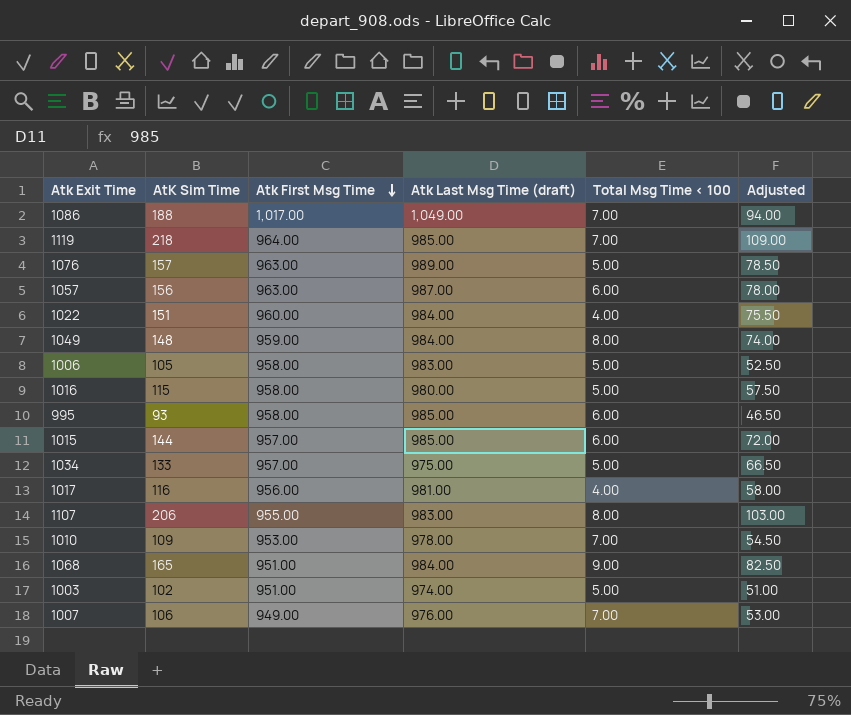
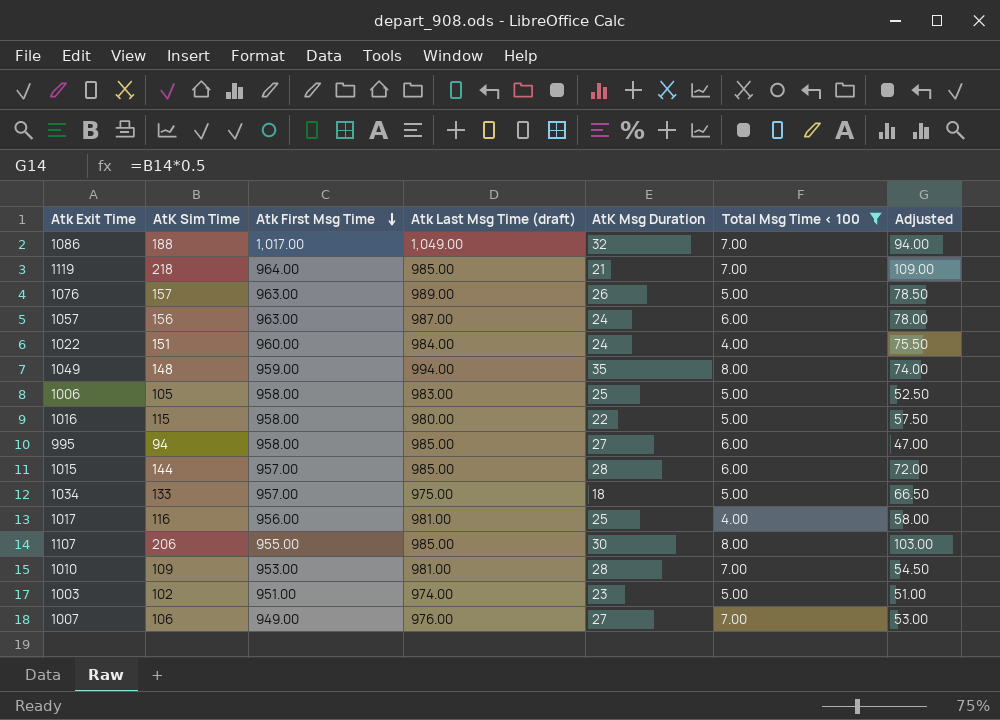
filter: none -> Total Msg Time < 100 != 9.00
column AtK Msg Duration | formula: none -> [Atk Last Msg Time (draft)] - [Atk First Msg Time]
1049 | Atk Last Msg Time (draft): 984.00 -> 994.00
995 | AtK Sim Time: 93 -> 94
995 | Adjusted: 46.50 -> 47.00
1107 | Atk Last Msg Time (draft): 983.00 -> 985.00
1010 | Atk Last Msg Time (draft): 978.00 -> 981.00

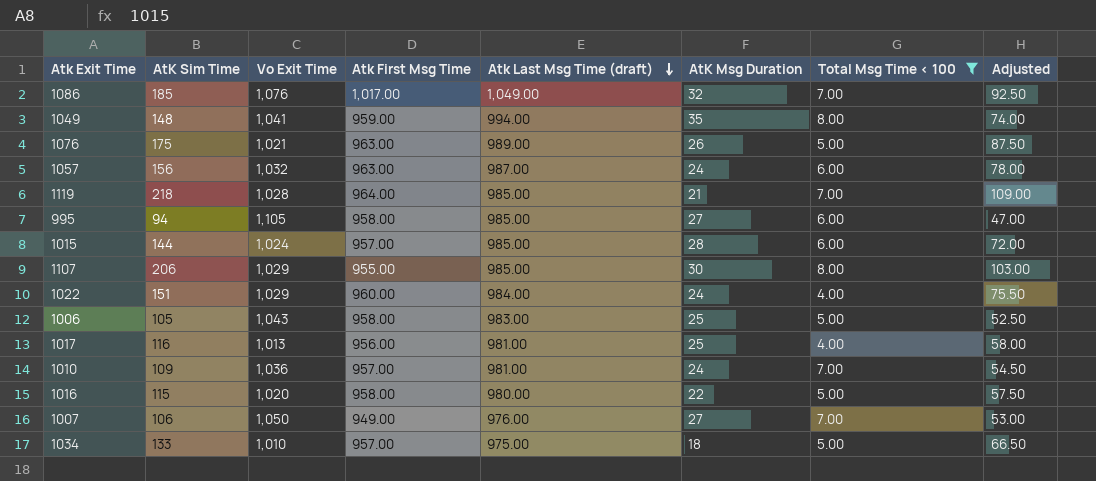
row order: Atk First Msg Time descending -> Atk Last Msg Time (draft) descending
column Vo Exit Time | position: none -> 3
row 1003: 102 | 951.00 | 974.00 | 23 | 5.00 | 51.00 -> none
1086 | AtK Sim Time: 188 -> 185
1086 | Adjusted: 94.00 -> 92.50
1076 | AtK Sim Time: 157 -> 175
1076 | Adjusted: 78.50 -> 87.50
1010 | Atk First Msg Time: 953.00 -> 957.00
1010 | AtK Msg Duration: 28 -> 24

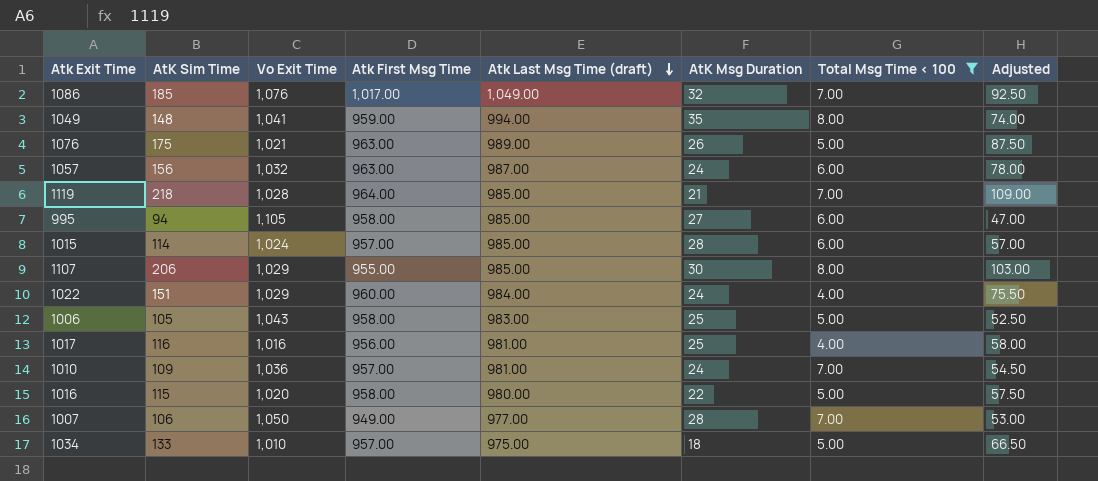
1015 | AtK Sim Time: 144 -> 114
1015 | Adjusted: 72.00 -> 57.00
1017 | Vo Exit Time: 1,013 -> 1,016
1007 | Atk Last Msg Time (draft): 976.00 -> 977.00
1007 | AtK Msg Duration: 27 -> 28

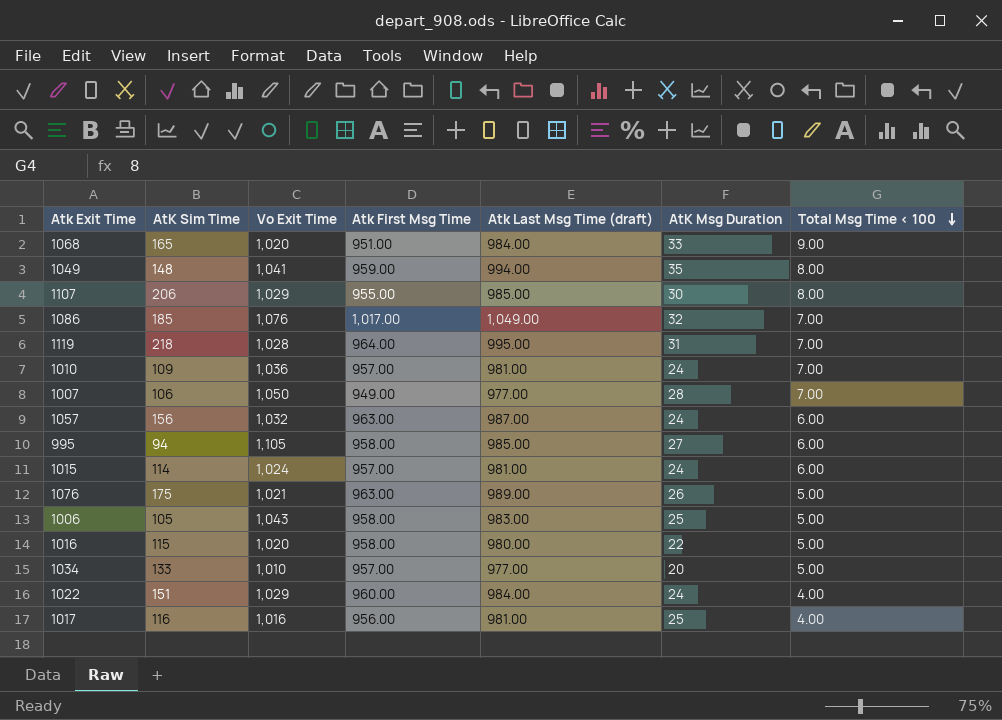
filter: Total Msg Time < 100 != 9.00 -> none
row order: Atk Last Msg Time (draft) descending -> Total Msg Time < 100 descending
column Adjusted | formula: [AtK Sim Time] * 0.5 -> none
1119 | Atk Last Msg Time (draft): 985.00 -> 995.00
1119 | AtK Msg Duration: 21 -> 31
1015 | Atk Last Msg Time (draft): 985.00 -> 981.00
1015 | AtK Msg Duration: 28 -> 24
1034 | Atk Last Msg Time (draft): 975.00 -> 977.00
1034 | AtK Msg Duration: 18 -> 20

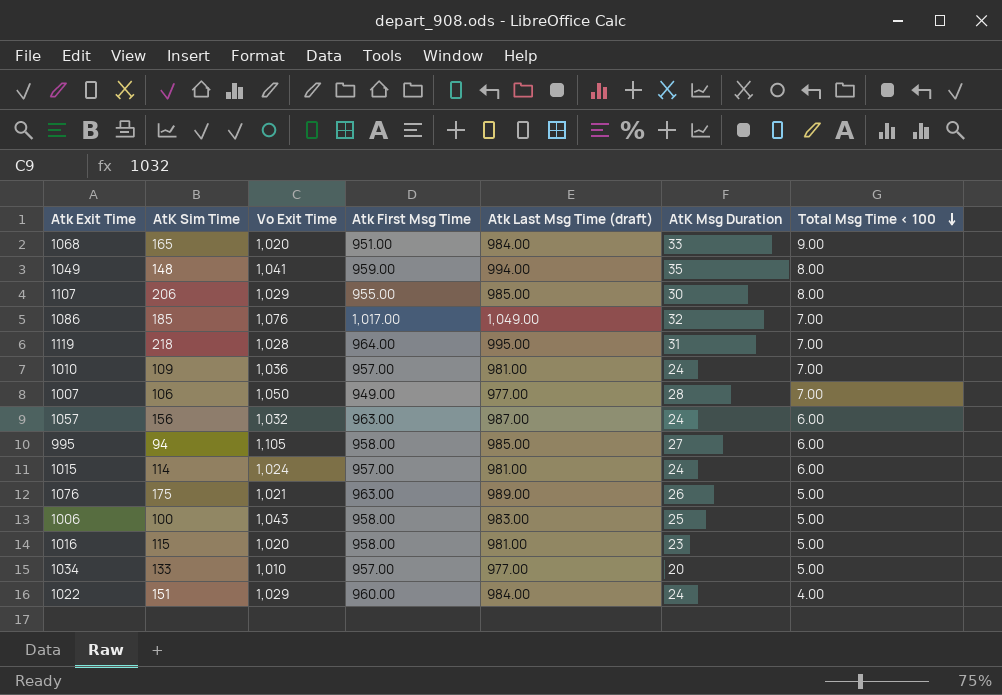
row 1017: 116 | 1,016 | 956.00 | 981.00 | 25 | 4.00 -> none
1006 | AtK Sim Time: 105 -> 100
1016 | Atk Last Msg Time (draft): 980.00 -> 981.00
1016 | AtK Msg Duration: 22 -> 23

